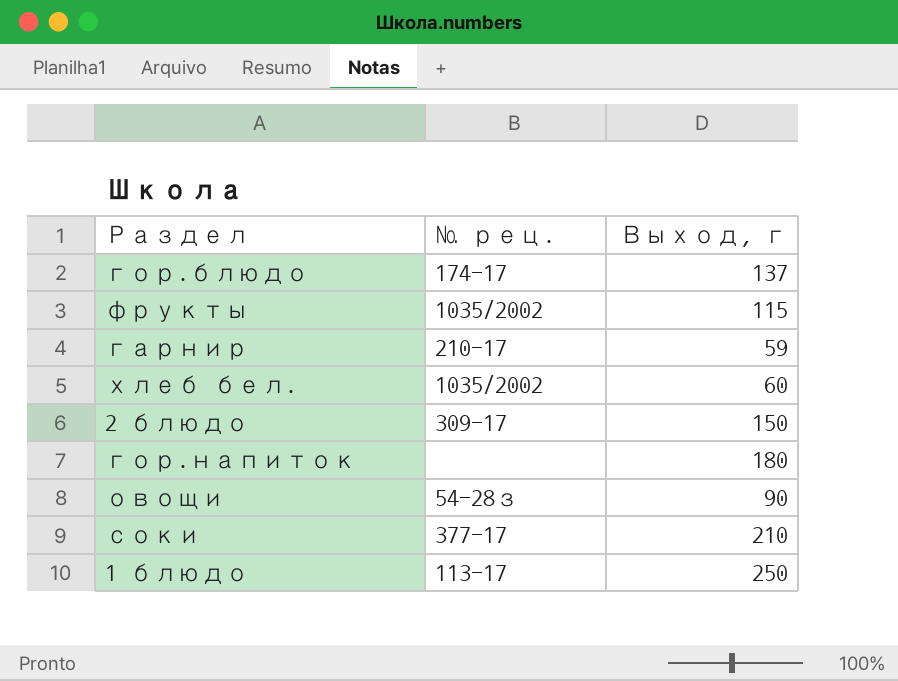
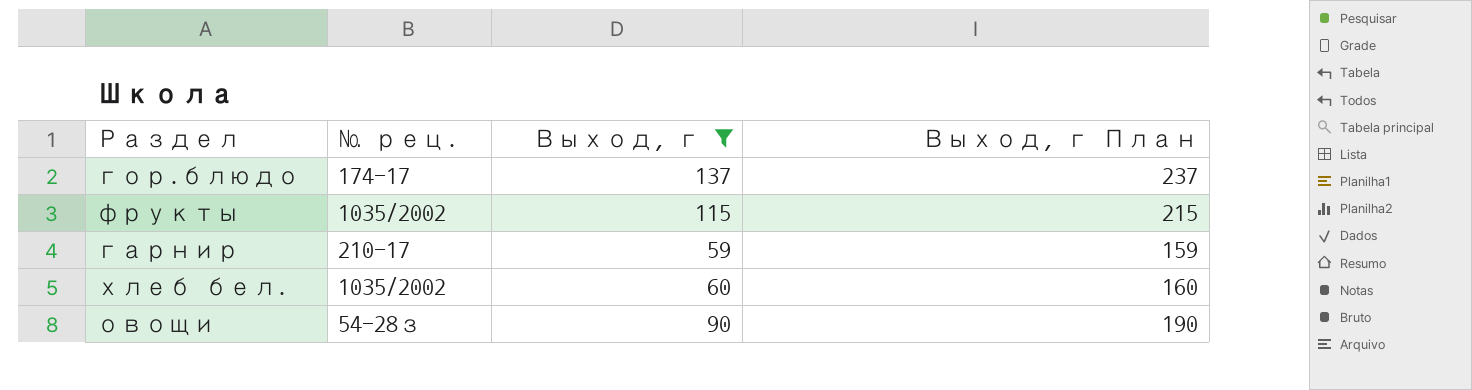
filter: none -> Выход, г <= 137
column Выход, г План | formula: none -> [Выход, г] + 100

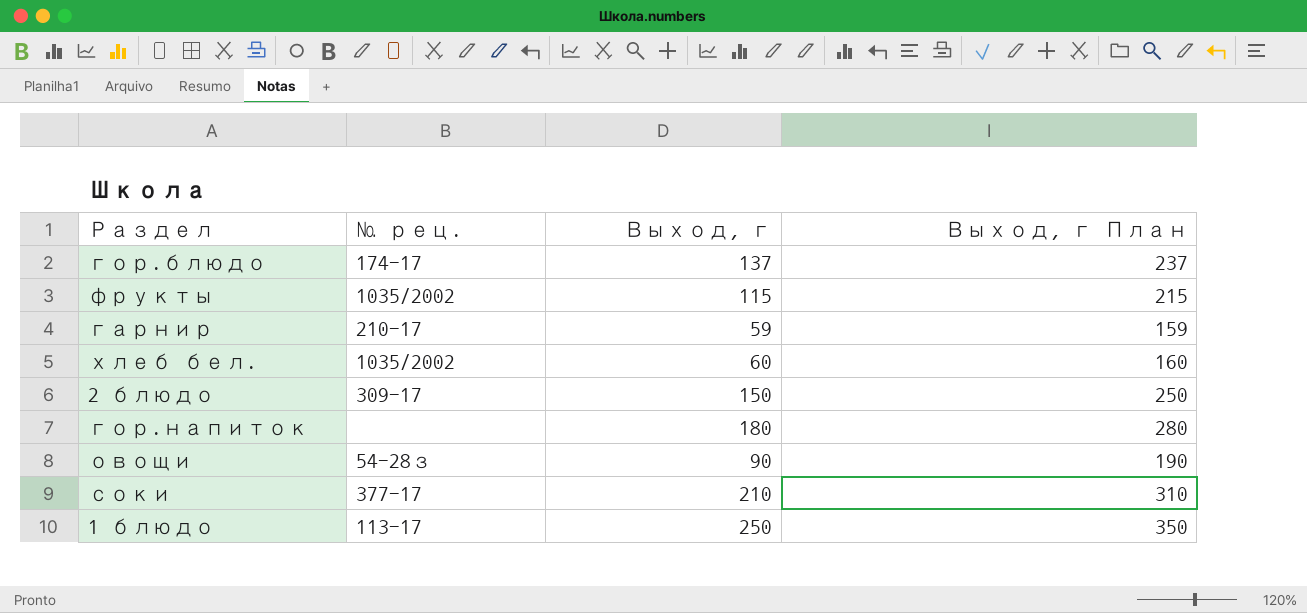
filter: Выход, г <= 137 -> none

